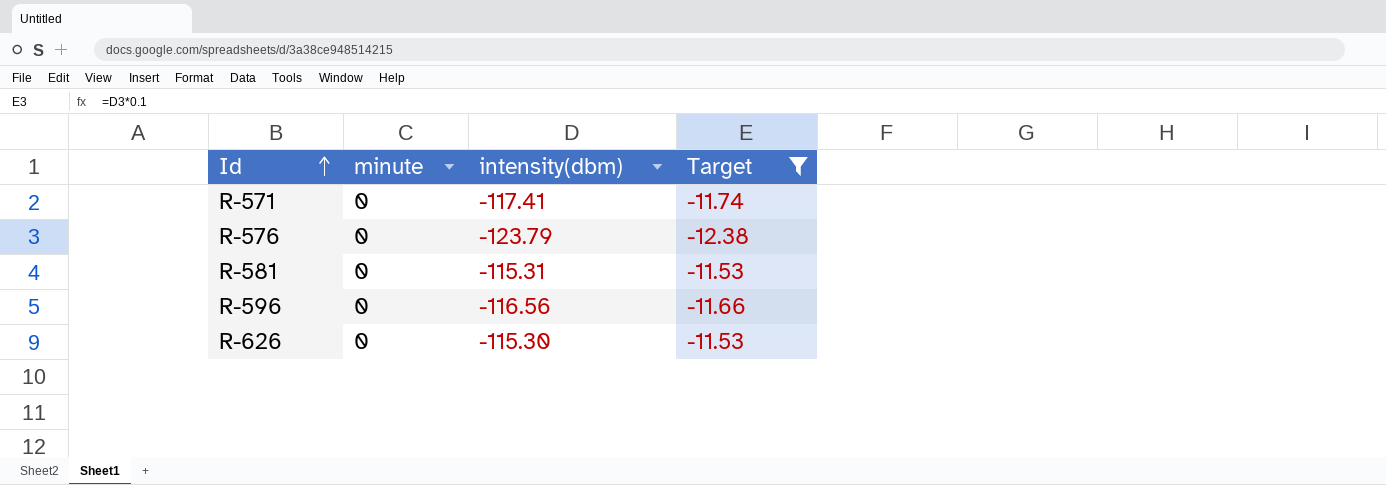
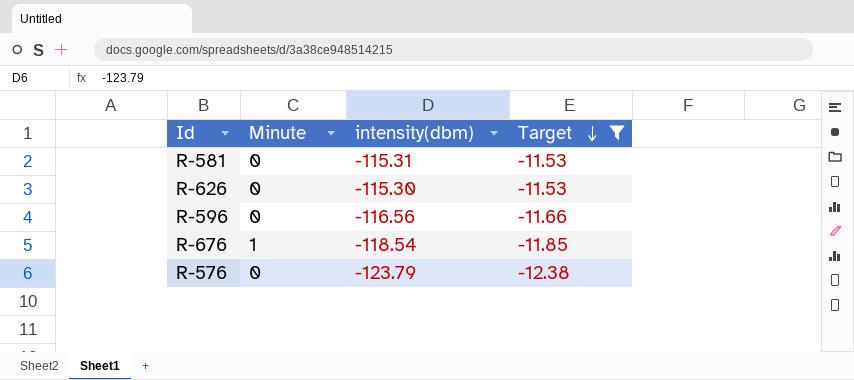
row order: Id ascending -> Target descending
column name: minute -> Minute
row R-571: 0 | -117.41 | -11.74 -> none
row R-676: none -> 1 | -118.54 | -11.85

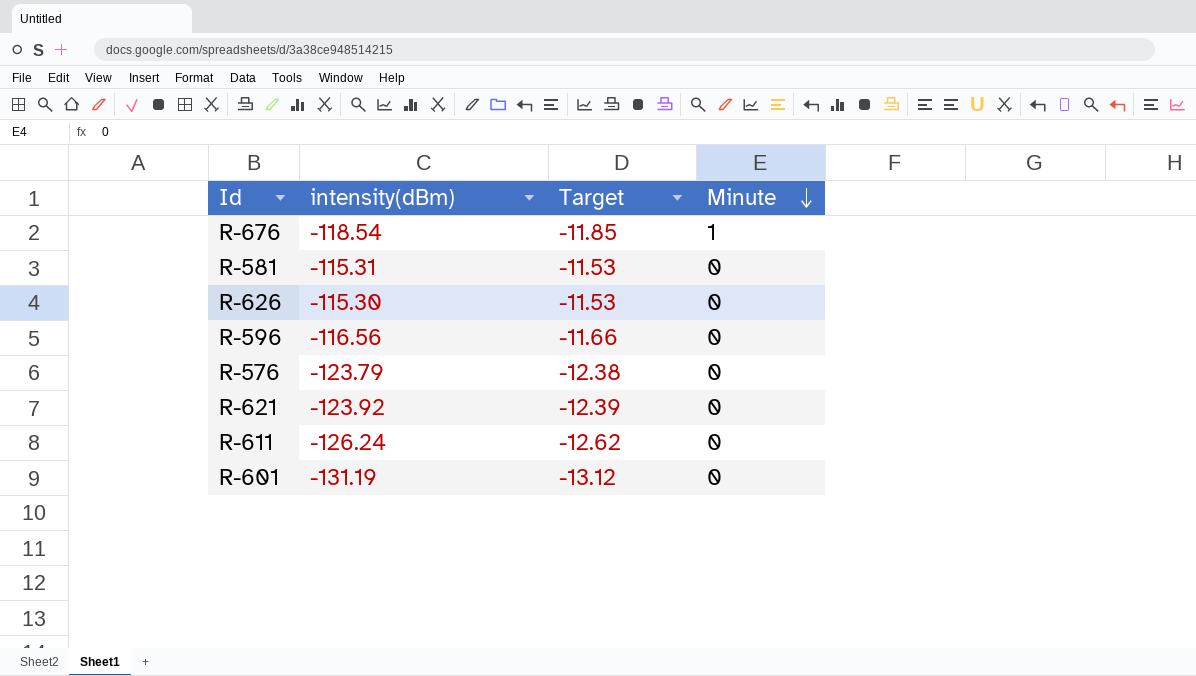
filter: Target >= -12.38 -> none
row order: Target descending -> Minute descending
column name: intensity(dbm) -> intensity(dBm)
column Minute | position: 2 -> 4

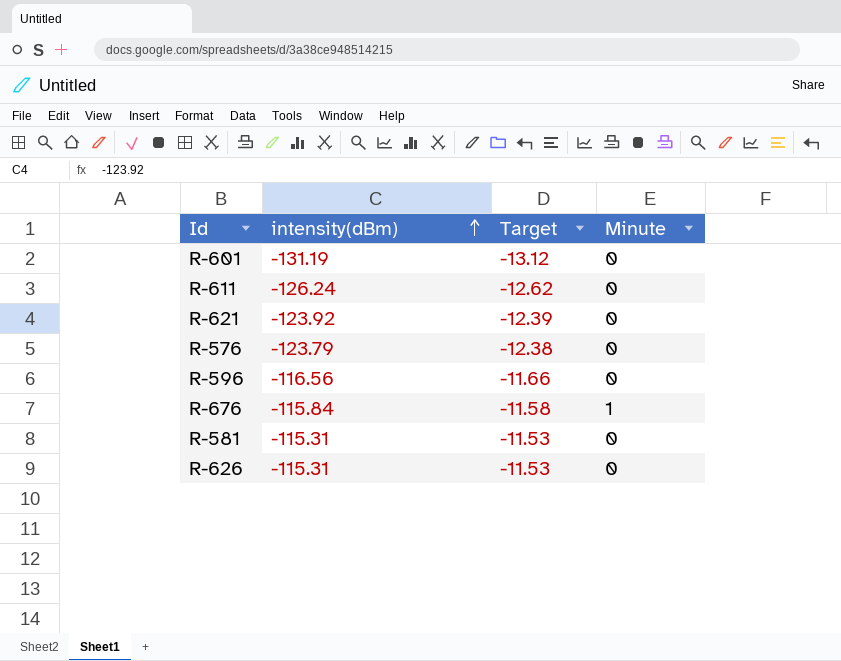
row order: Minute descending -> intensity(dBm) ascending
R-676 | intensity(dBm): -118.54 -> -115.84
R-676 | Target: -11.85 -> -11.58
R-626 | intensity(dBm): -115.30 -> -115.31

